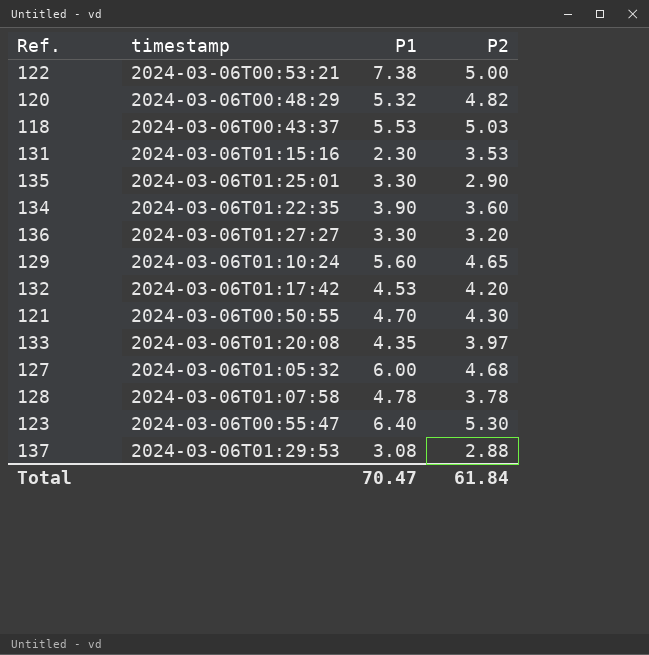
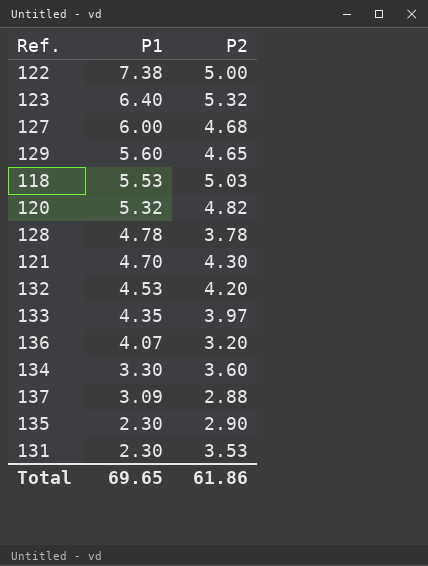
row order: none -> P1 descending
column timestamp | position: 2 -> none
123 | P2: 5.30 -> 5.32
136 | P1: 3.30 -> 4.07
134 | P1: 3.90 -> 3.30
137 | P1: 3.08 -> 3.09
135 | P1: 3.30 -> 2.30
Total | P1: 70.47 -> 69.65
Total | P2: 61.84 -> 61.86

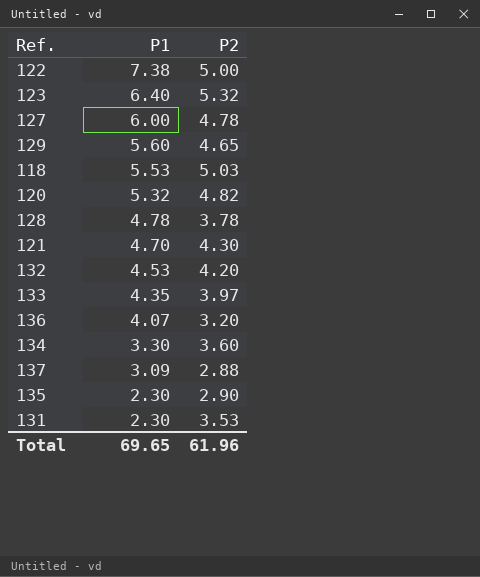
127 | P2: 4.68 -> 4.78
Total | P2: 61.86 -> 61.96

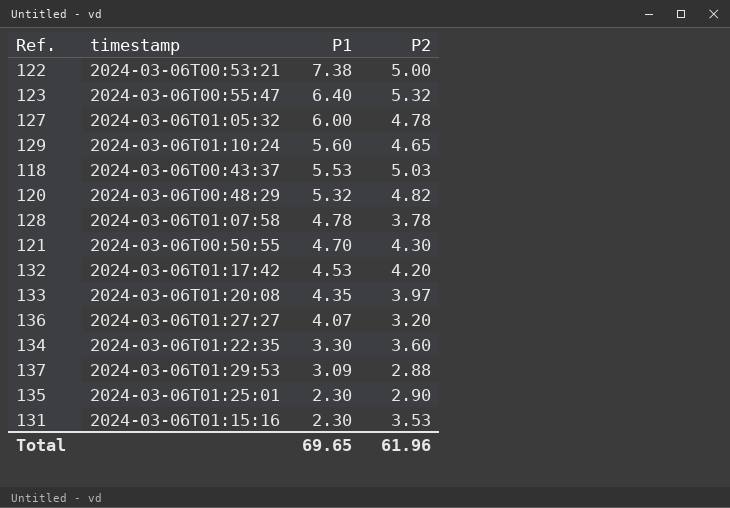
column timestamp | position: none -> 2

